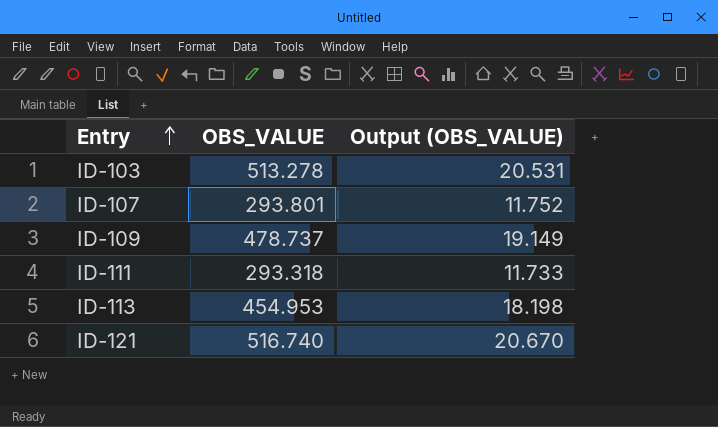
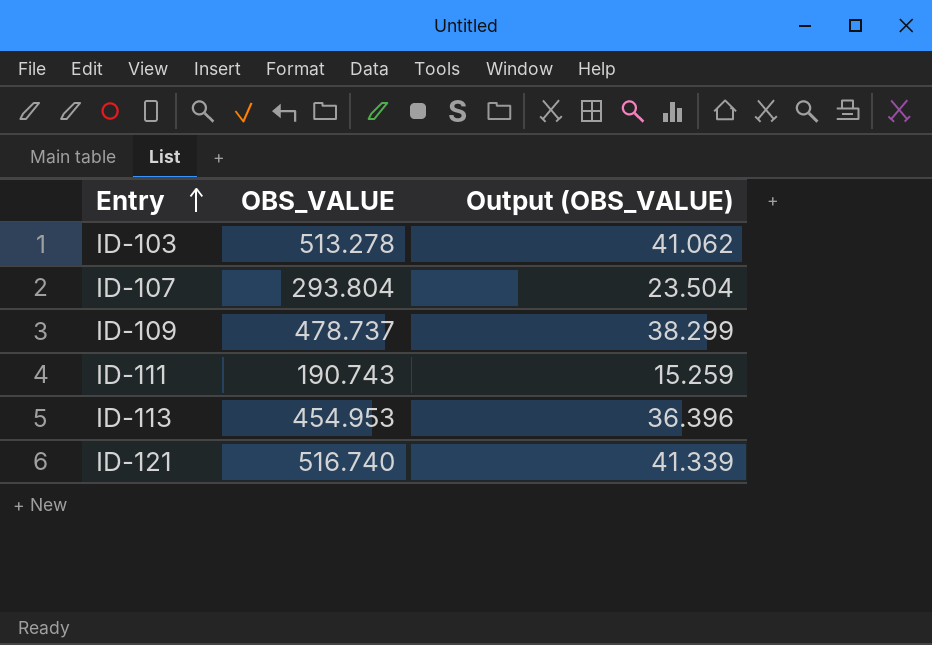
column Output (OBS_VALUE) | formula: [OBS_VALUE] * 0.04 -> [OBS_VALUE] * 0.08
ID-107 | OBS_VALUE: 293.801 -> 293.804
ID-111 | OBS_VALUE: 293.318 -> 190.743

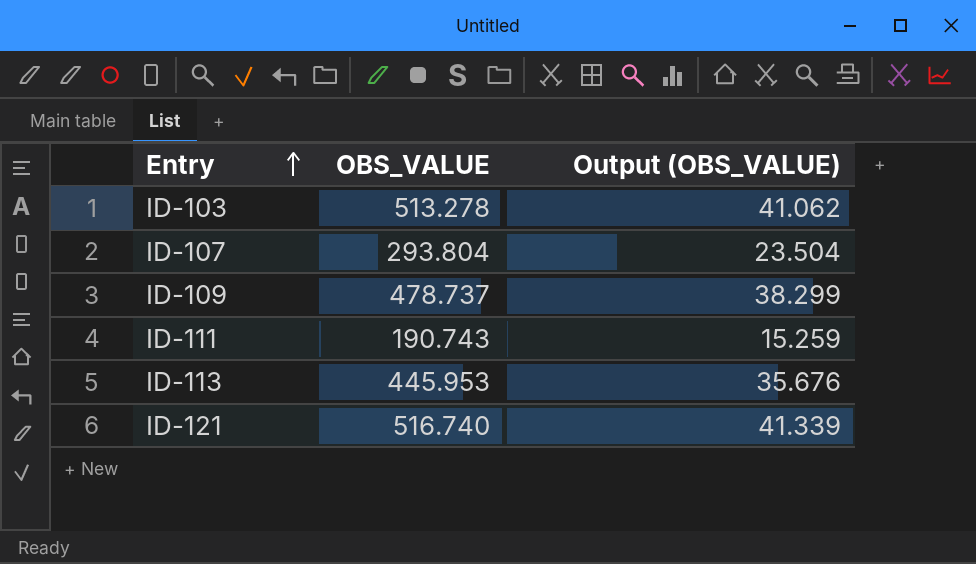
ID-113 | OBS_VALUE: 454.953 -> 445.953
ID-113 | Output (OBS_VALUE): 36.396 -> 35.676

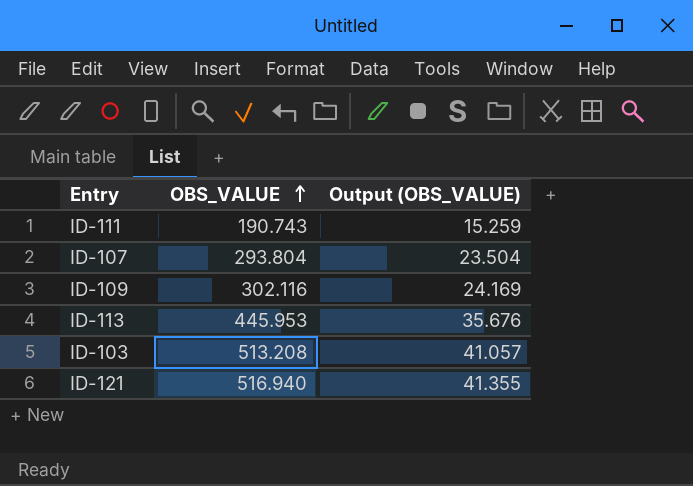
row order: Entry ascending -> OBS_VALUE ascending
ID-109 | OBS_VALUE: 478.737 -> 302.116
ID-109 | Output (OBS_VALUE): 38.299 -> 24.169
ID-103 | OBS_VALUE: 513.278 -> 513.208
ID-103 | Output (OBS_VALUE): 41.062 -> 41.057
ID-121 | OBS_VALUE: 516.740 -> 516.940
ID-121 | Output (OBS_VALUE): 41.339 -> 41.355

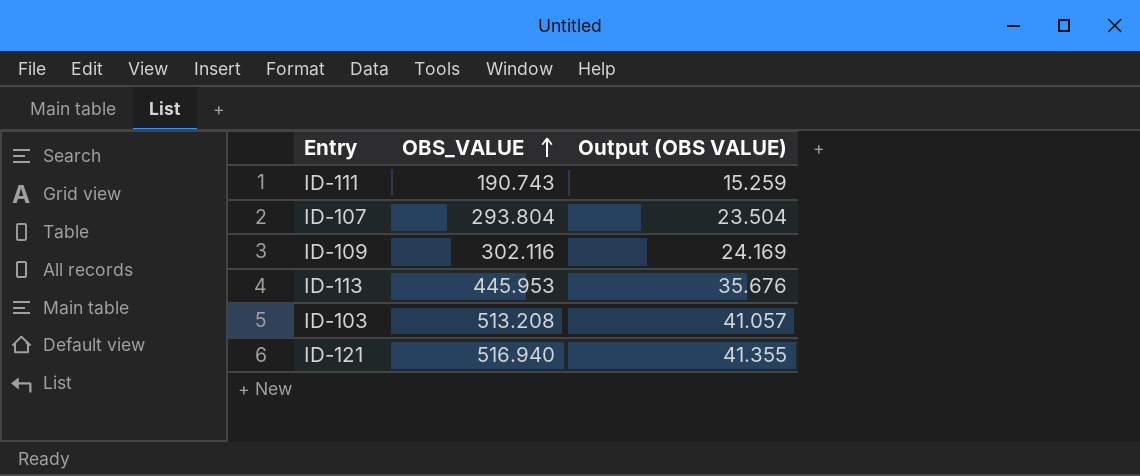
column name: Output (OBS_VALUE) -> Output (OBS VALUE)

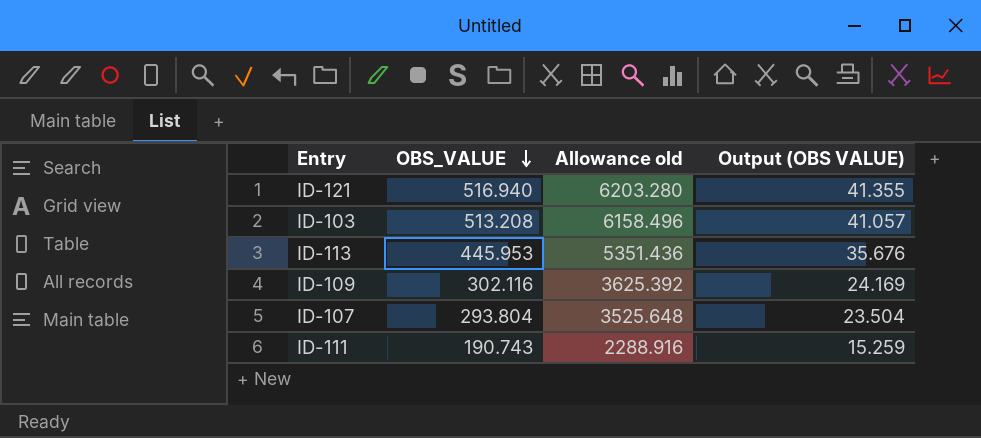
row order: OBS_VALUE ascending -> OBS_VALUE descending
column Allowance old | formula: none -> [OBS_VALUE] * 12

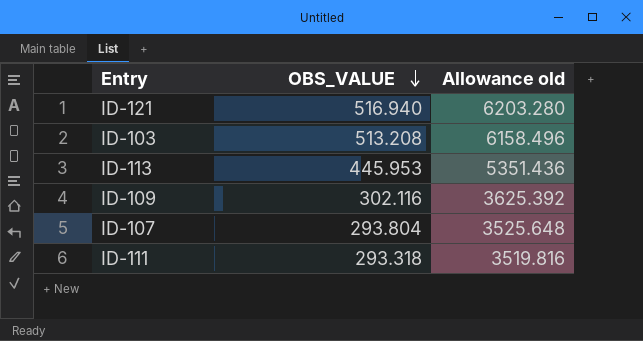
column Output (OBS VALUE) | formula: [OBS_VALUE] * 0.08 -> none
ID-111 | OBS_VALUE: 190.743 -> 293.318
ID-111 | Allowance old: 2288.916 -> 3519.816

